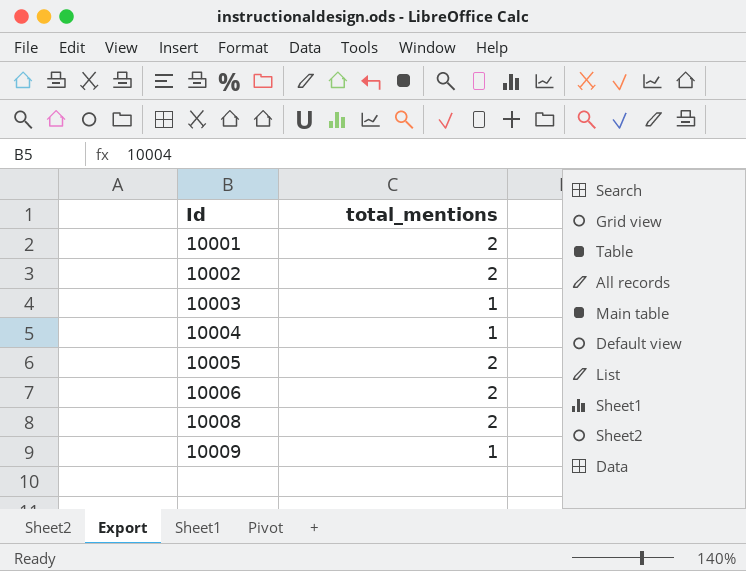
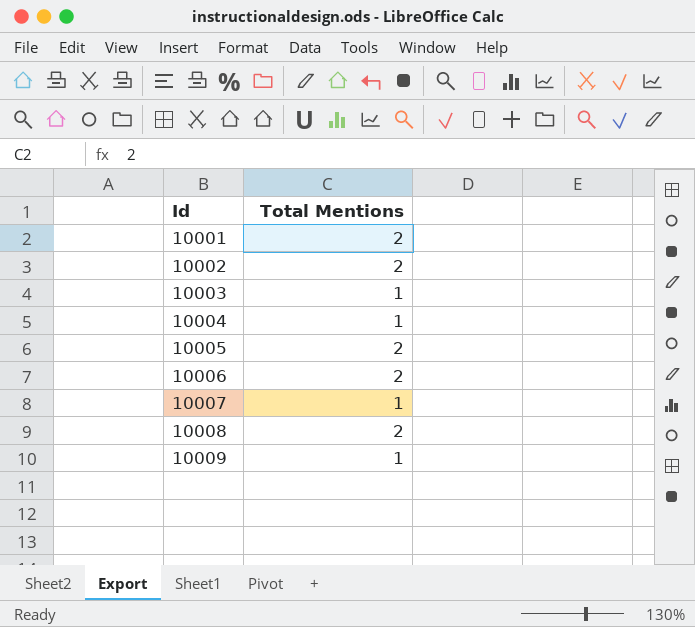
column name: total_mentions -> Total Mentions
row 10007: none -> 1

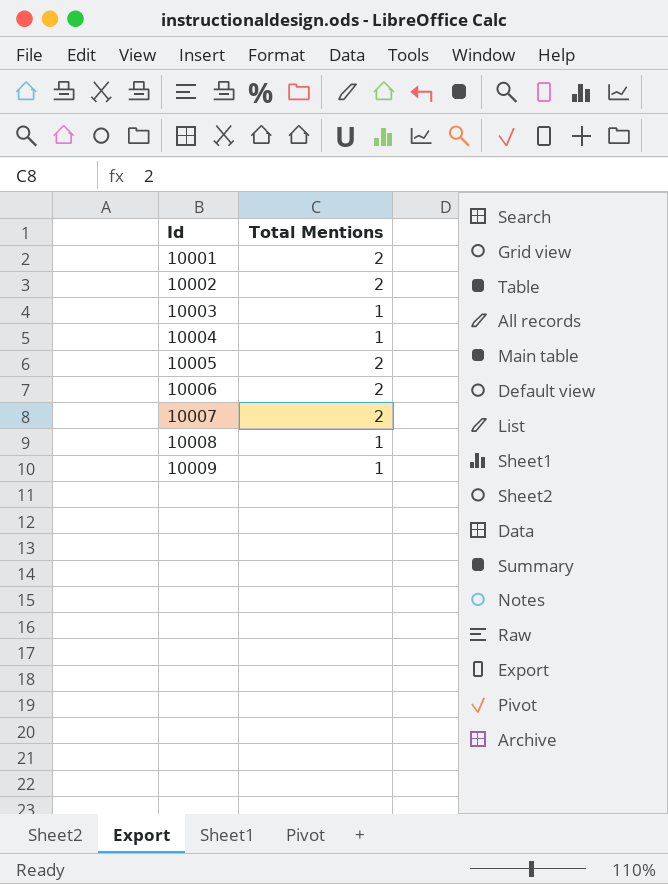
10007 | Total Mentions: 1 -> 2
10008 | Total Mentions: 2 -> 1

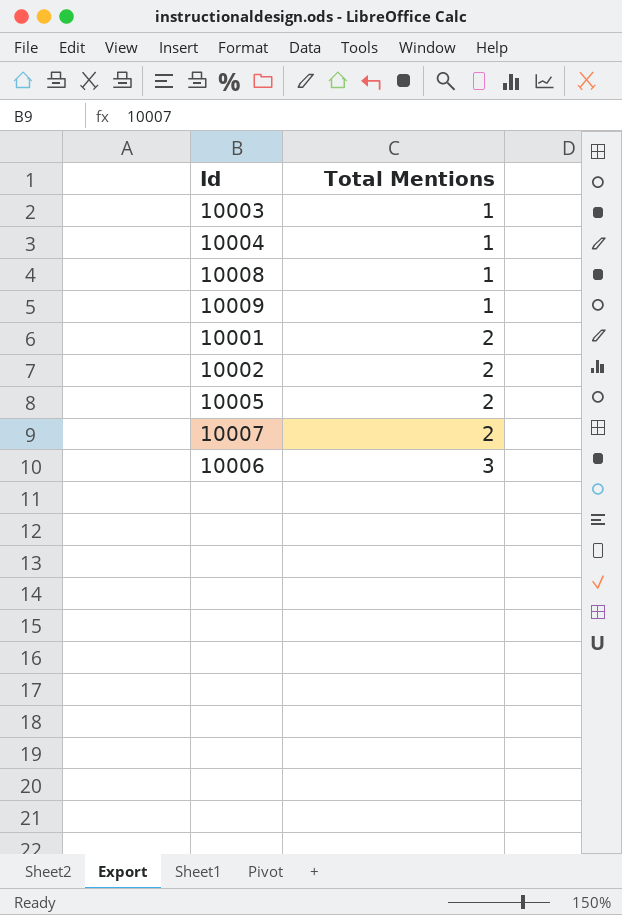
row order: Id ascending -> Total Mentions ascending
10006 | Total Mentions: 2 -> 3

